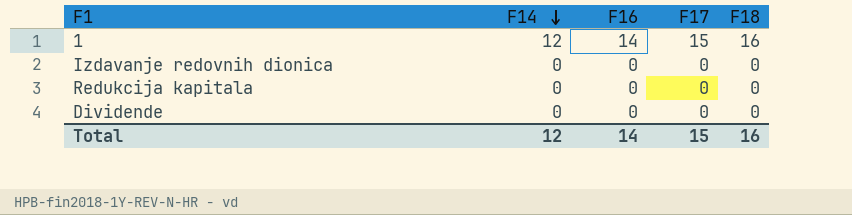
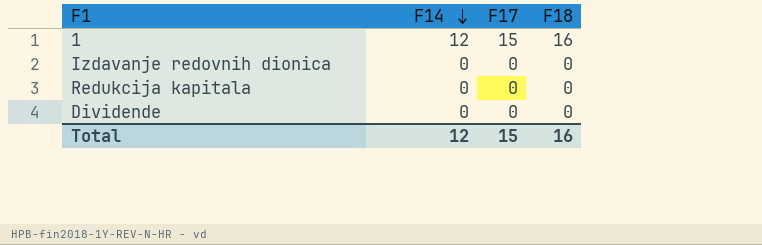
column F16 | position: 3 -> none

